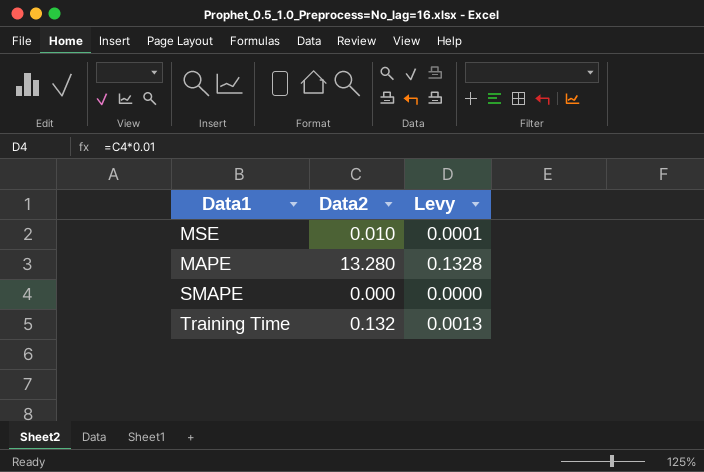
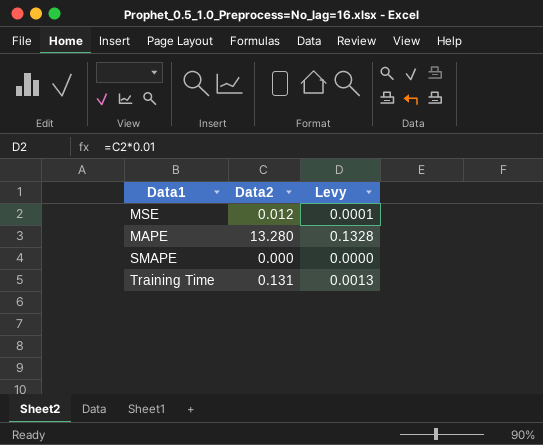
MSE | Data2: 0.010 -> 0.012
Training Time | Data2: 0.132 -> 0.131

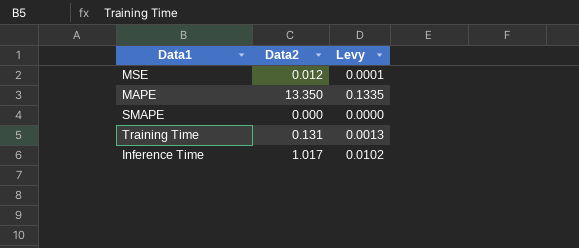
MAPE | Data2: 13.280 -> 13.350
MAPE | Levy: 0.1328 -> 0.1335
row Inference Time: none -> 1.017 | 0.0102

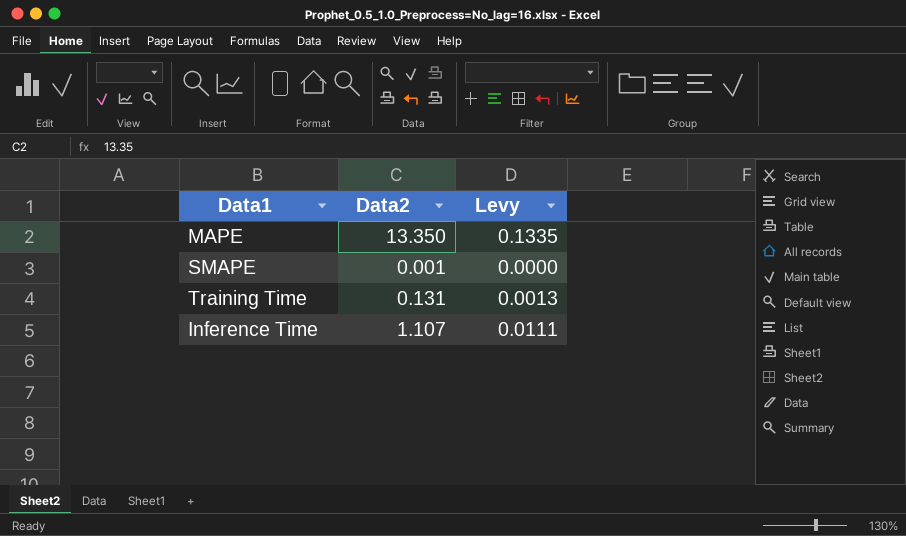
row MSE: 0.012 | 0.0001 -> none
SMAPE | Data2: 0.000 -> 0.001
Inference Time | Data2: 1.017 -> 1.107
Inference Time | Levy: 0.0102 -> 0.0111

